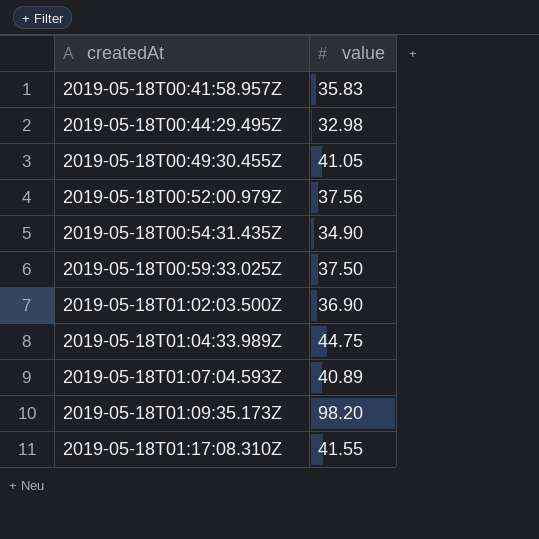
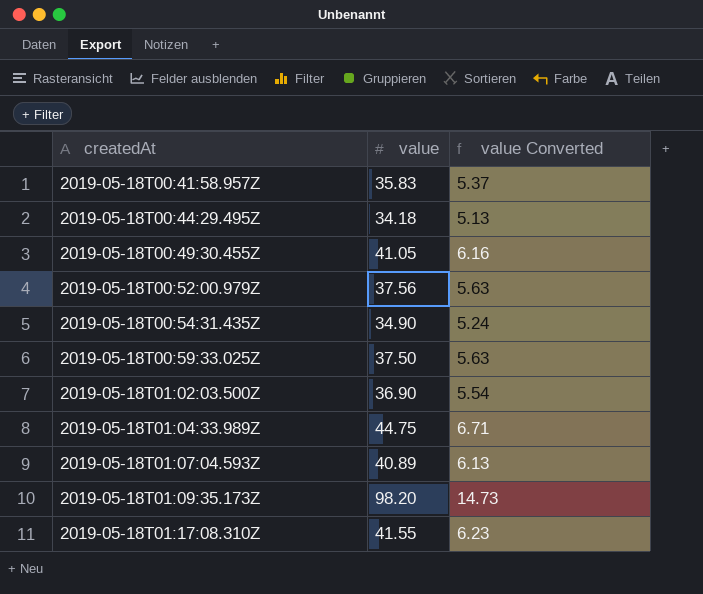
column value Converted | formula: none -> [value] * 0.15
2019-05-18T00:44:29.495Z | value: 32.98 -> 34.18

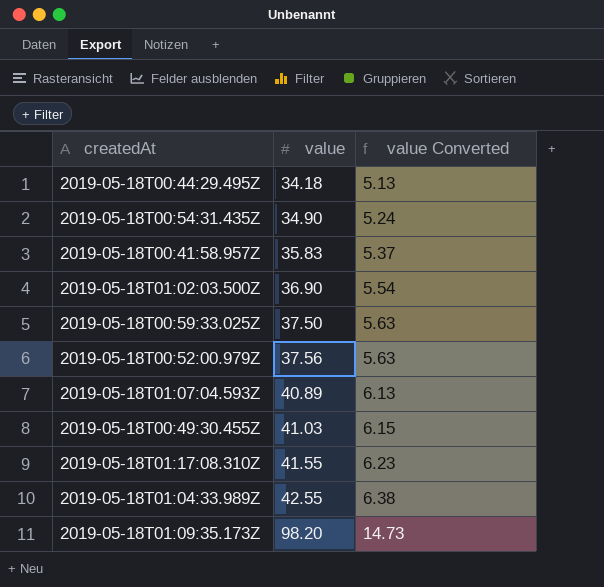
row order: createdAt ascending -> value ascending
2019-05-18T00:49:30.455Z | value: 41.05 -> 41.03
2019-05-18T00:49:30.455Z | value Converted: 6.16 -> 6.15
2019-05-18T01:04:33.989Z | value: 44.75 -> 42.55
2019-05-18T01:04:33.989Z | value Converted: 6.71 -> 6.38

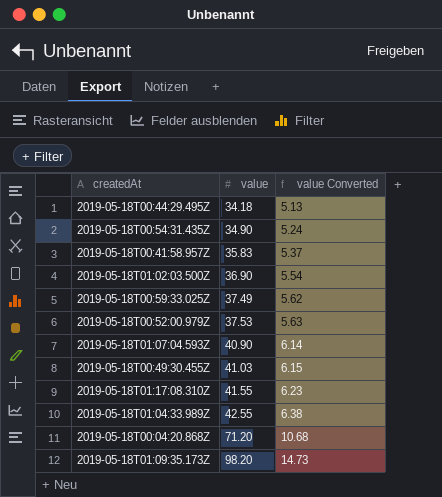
2019-05-18T00:59:33.025Z | value: 37.50 -> 37.49
2019-05-18T00:59:33.025Z | value Converted: 5.63 -> 5.62
2019-05-18T00:52:00.979Z | value: 37.56 -> 37.53
2019-05-18T01:07:04.593Z | value: 40.89 -> 40.90
2019-05-18T01:07:04.593Z | value Converted: 6.13 -> 6.14
row 2019-05-18T00:04:20.868Z: none -> 71.20 | 10.68

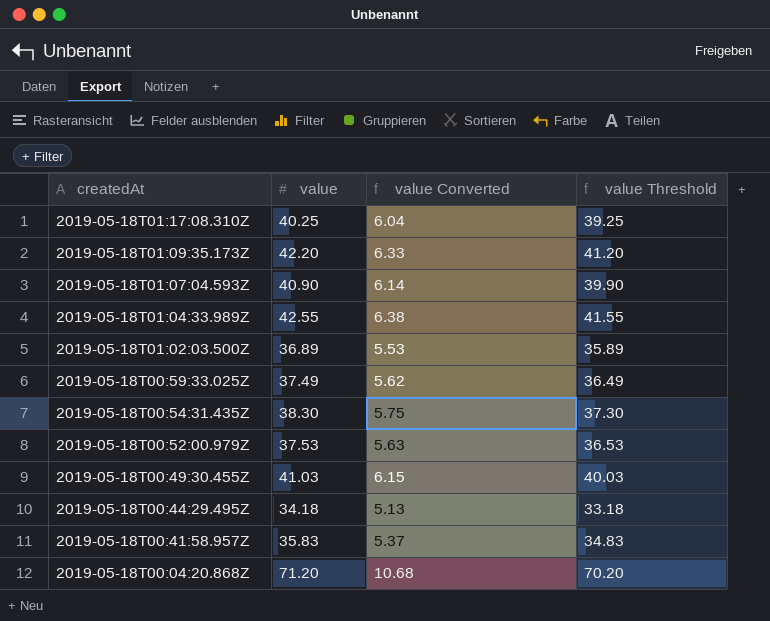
row order: value ascending -> createdAt descending
column value Threshold | formula: none -> [value] - 1
2019-05-18T01:17:08.310Z | value: 41.55 -> 40.25
2019-05-18T01:17:08.310Z | value Converted: 6.23 -> 6.04
2019-05-18T01:09:35.173Z | value: 98.20 -> 42.20
2019-05-18T01:09:35.173Z | value Converted: 14.73 -> 6.33
2019-05-18T01:02:03.500Z | value: 36.90 -> 36.89
2019-05-18T01:02:03.500Z | value Converted: 5.54 -> 5.53
2019-05-18T00:54:31.435Z | value: 34.90 -> 38.30
2019-05-18T00:54:31.435Z | value Converted: 5.24 -> 5.75

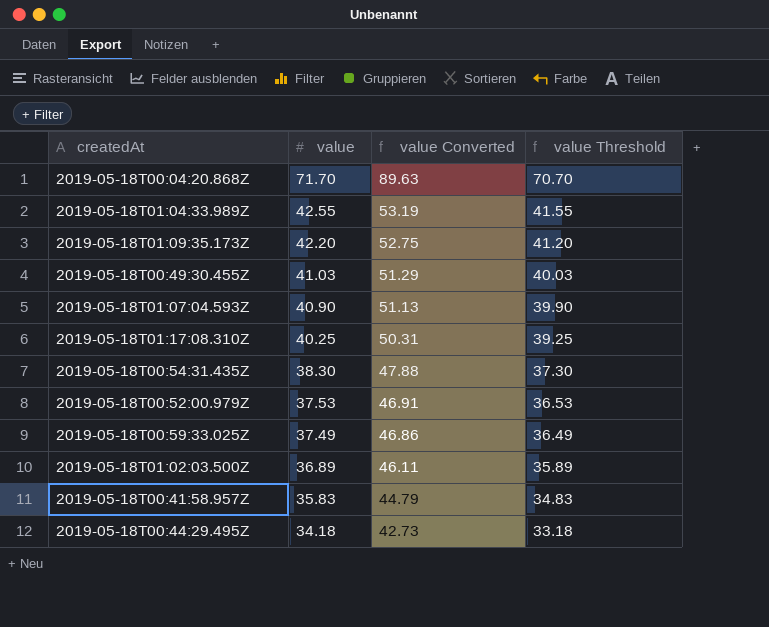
row order: createdAt descending -> value descending
column value Converted | formula: [value] * 0.15 -> [value] * 1.25
2019-05-18T00:04:20.868Z | value: 71.20 -> 71.70
2019-05-18T00:04:20.868Z | value Threshold: 70.20 -> 70.70

